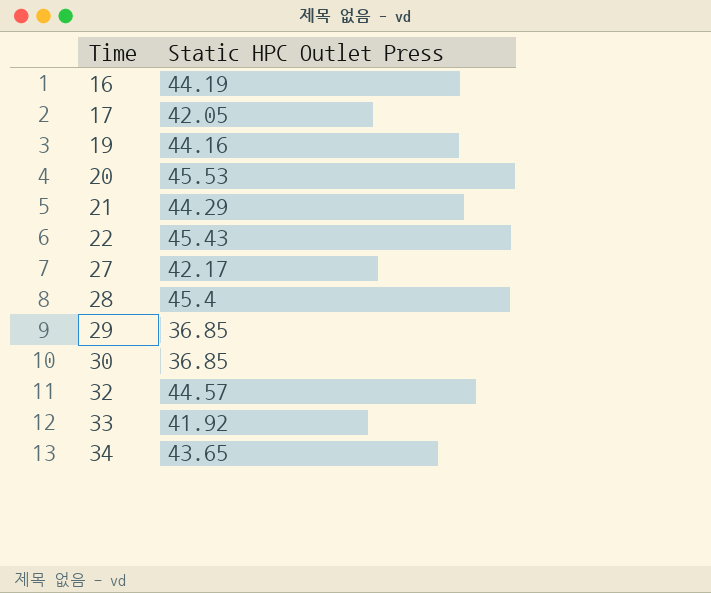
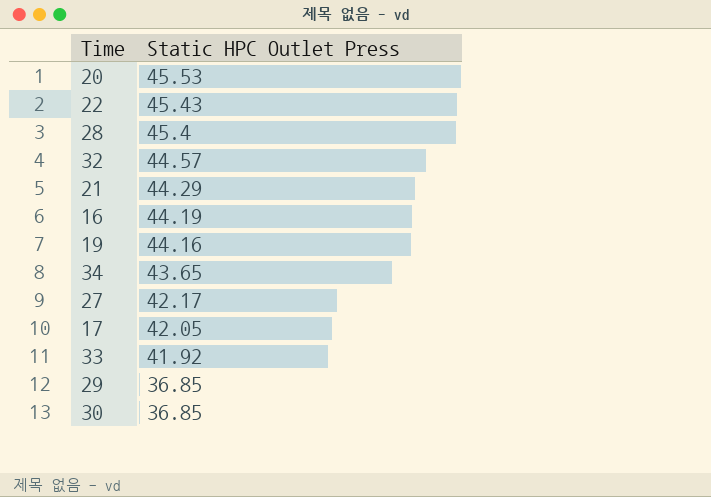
row order: Time ascending -> Static HPC Outlet Press descending

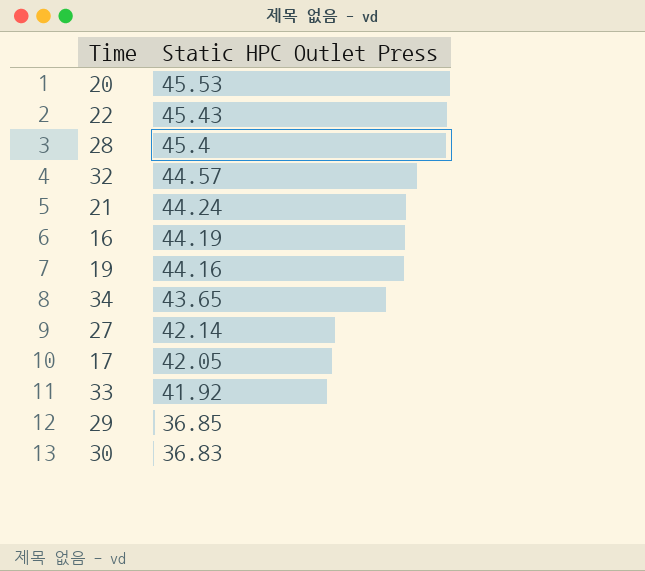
21 | Static HPC Outlet Press: 44.29 -> 44.24
27 | Static HPC Outlet Press: 42.17 -> 42.14
30 | Static HPC Outlet Press: 36.85 -> 36.83

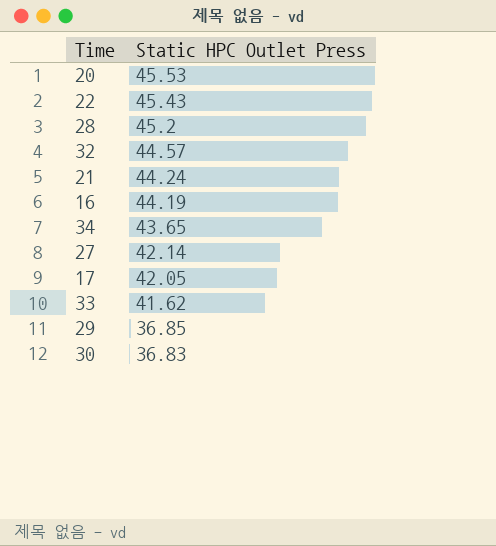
row 19: 44.16 -> none
28 | Static HPC Outlet Press: 45.4 -> 45.2
33 | Static HPC Outlet Press: 41.92 -> 41.62

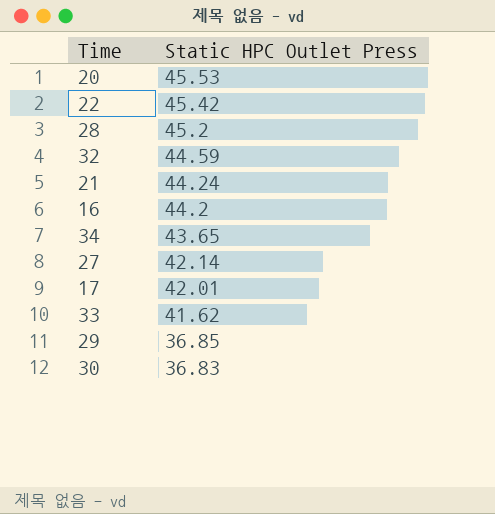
22 | Static HPC Outlet Press: 45.43 -> 45.42
32 | Static HPC Outlet Press: 44.57 -> 44.59
16 | Static HPC Outlet Press: 44.19 -> 44.2
17 | Static HPC Outlet Press: 42.05 -> 42.01

